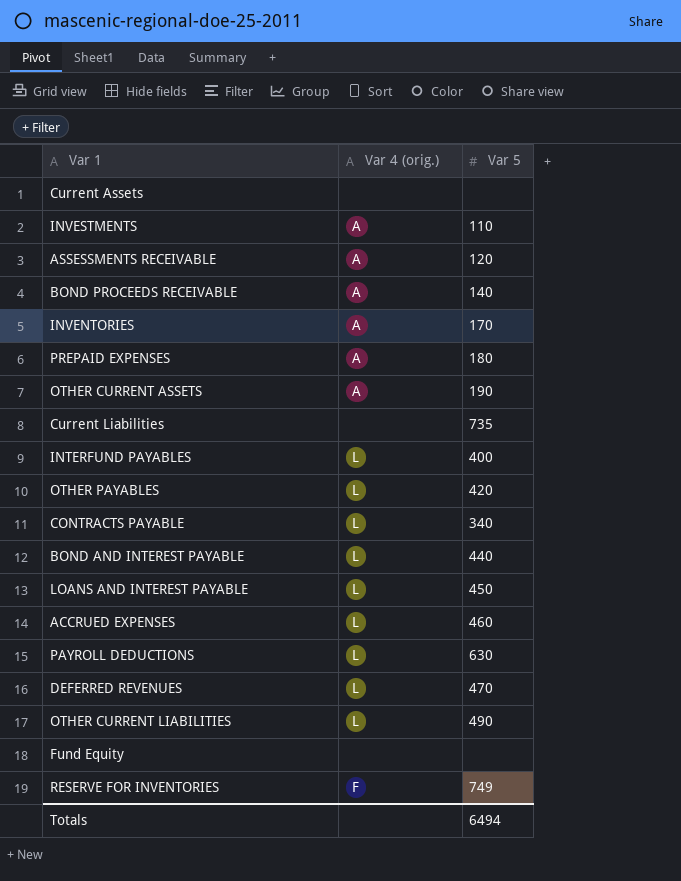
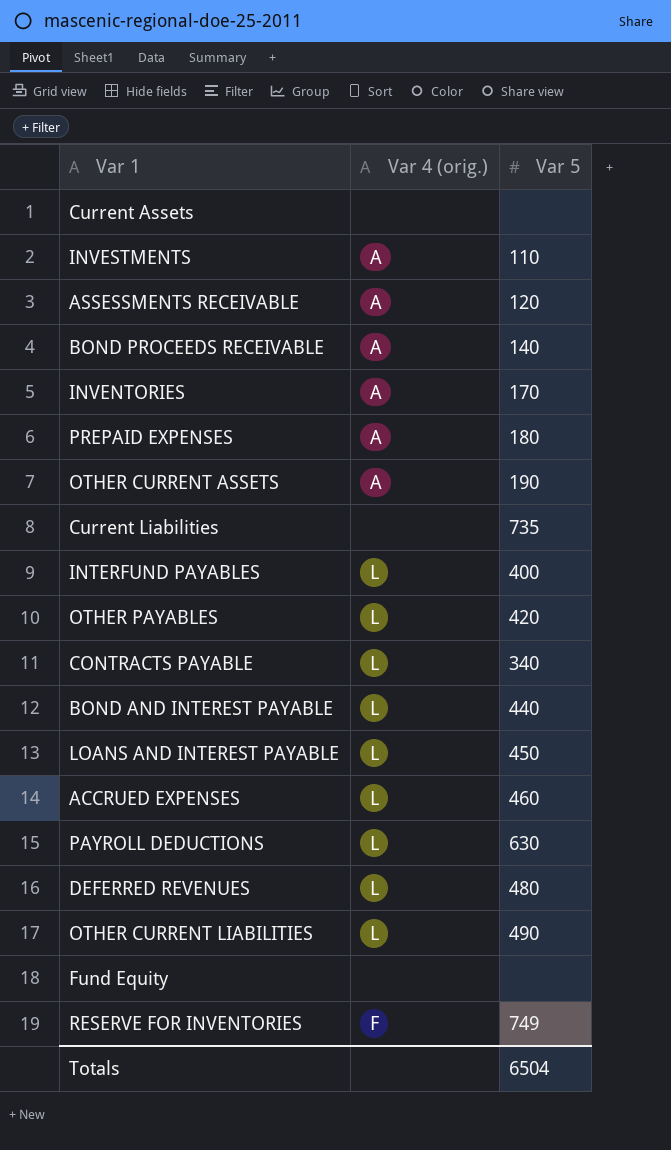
DEFERRED REVENUES | Var 5: 470 -> 480
Totals | Var 5: 6494 -> 6504

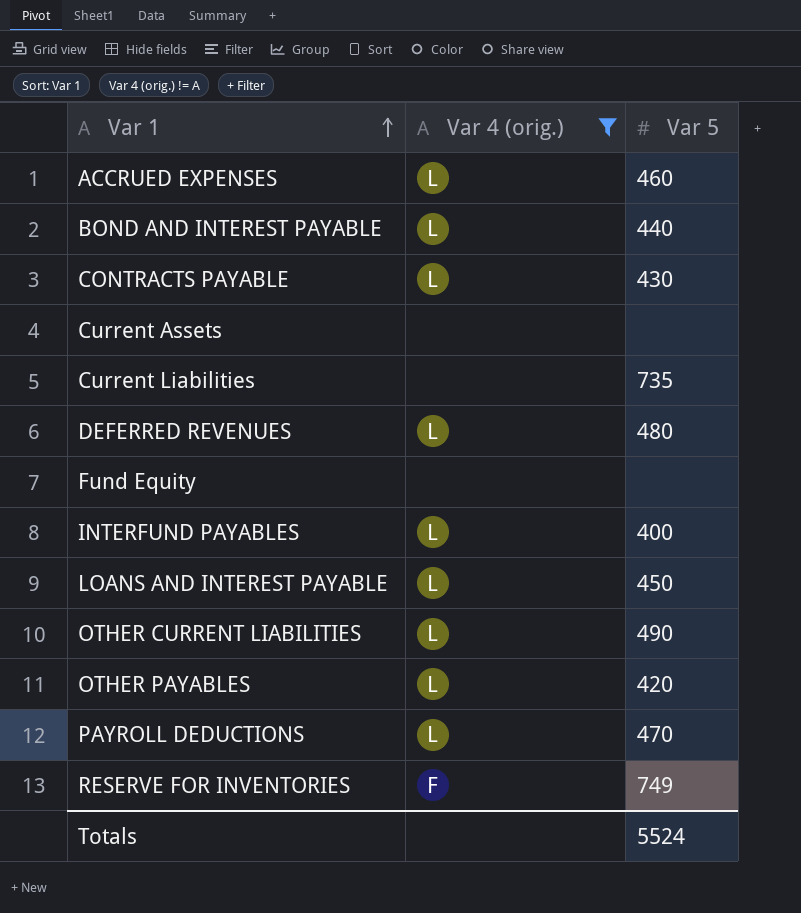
filter: none -> Var 4 (orig.) != A
row order: none -> Var 1 ascending
CONTRACTS PAYABLE | Var 5: 340 -> 430
PAYROLL DEDUCTIONS | Var 5: 630 -> 470
Totals | Var 5: 6504 -> 5524

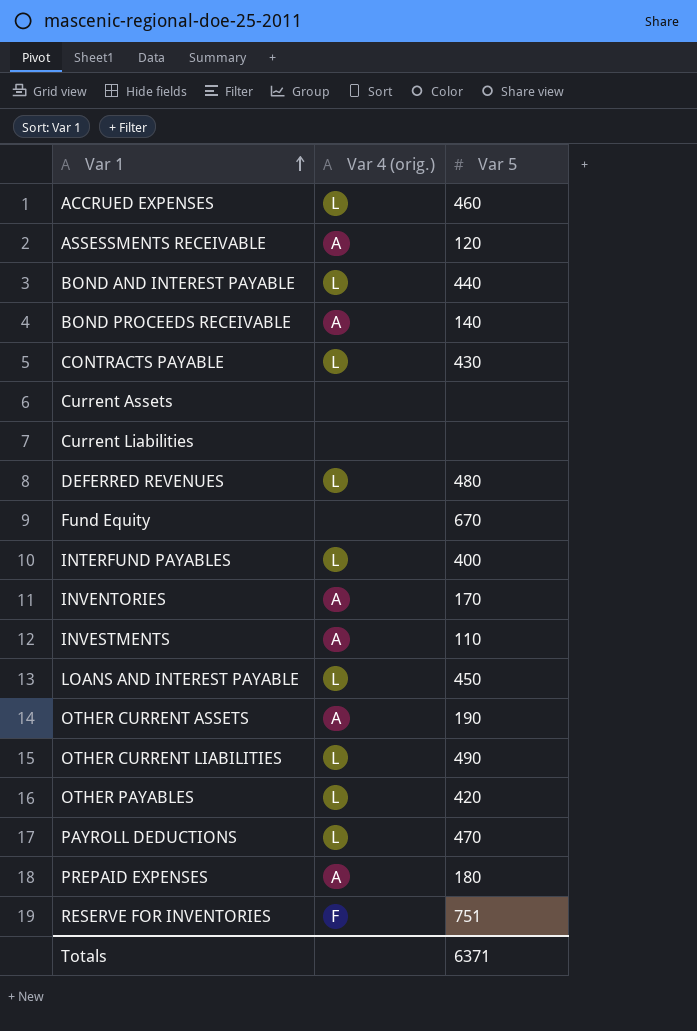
filter: Var 4 (orig.) != A -> none
Current Liabilities | Var 5: 735 -> none
Fund Equity | Var 5: none -> 670
RESERVE FOR INVENTORIES | Var 5: 749 -> 751
Totals | Var 5: 5524 -> 6371

